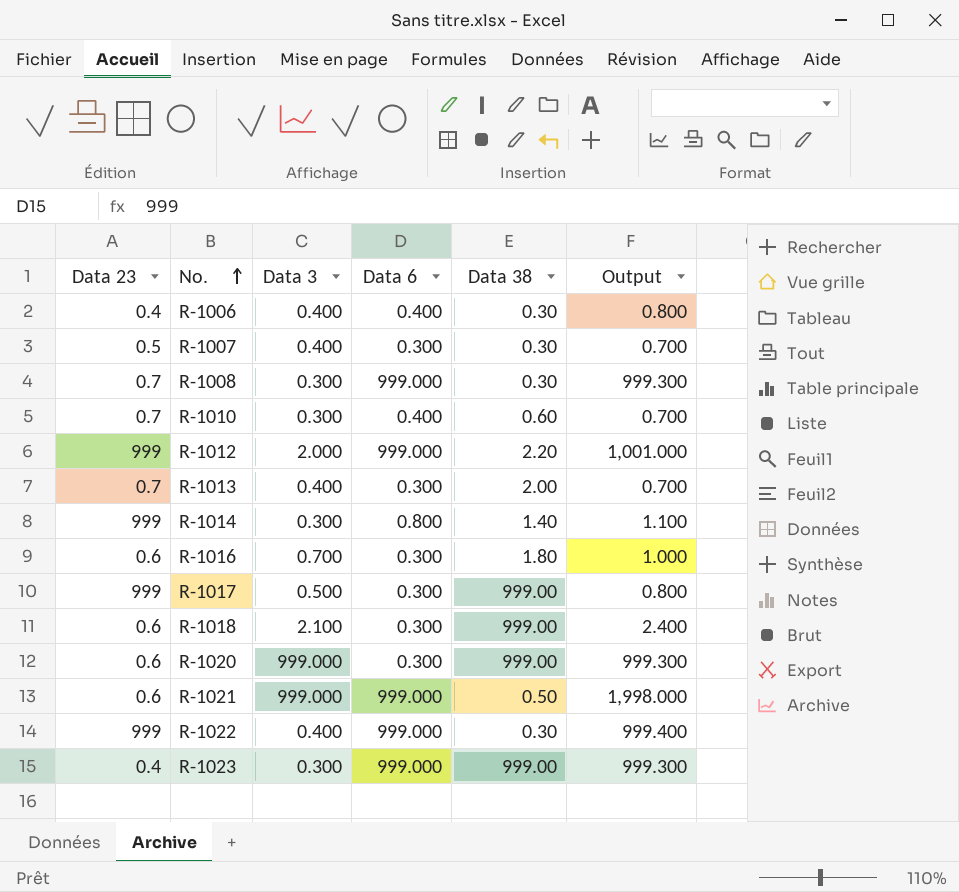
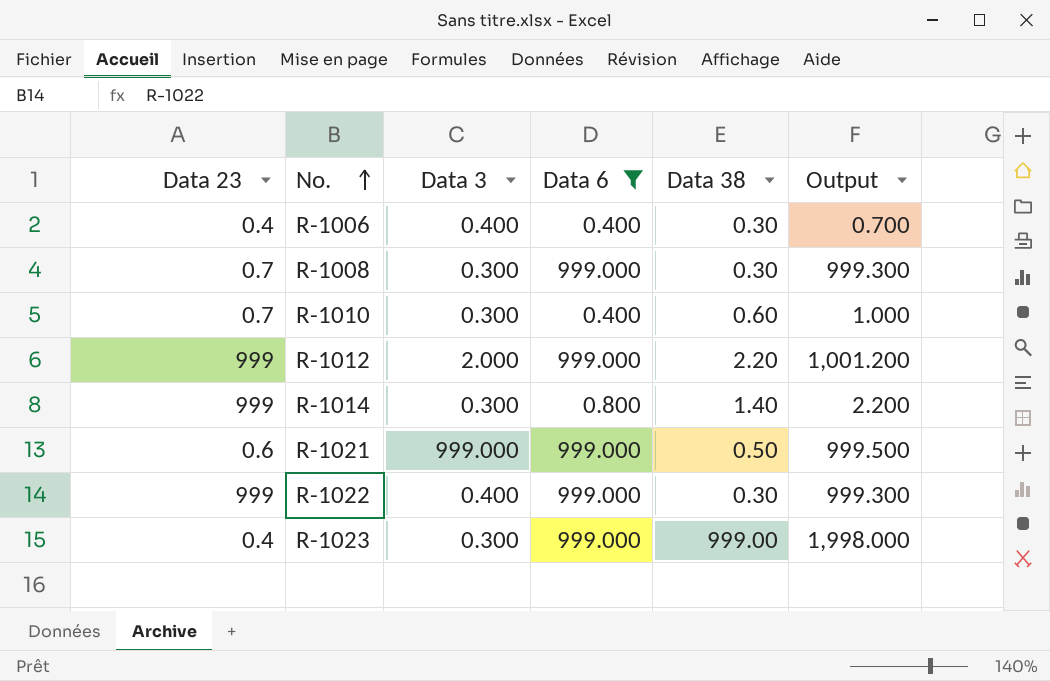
filter: none -> Data 6 != 0.300
column Output | formula: [Data 3] + [Data 6] -> [Data 6] + [Data 38]

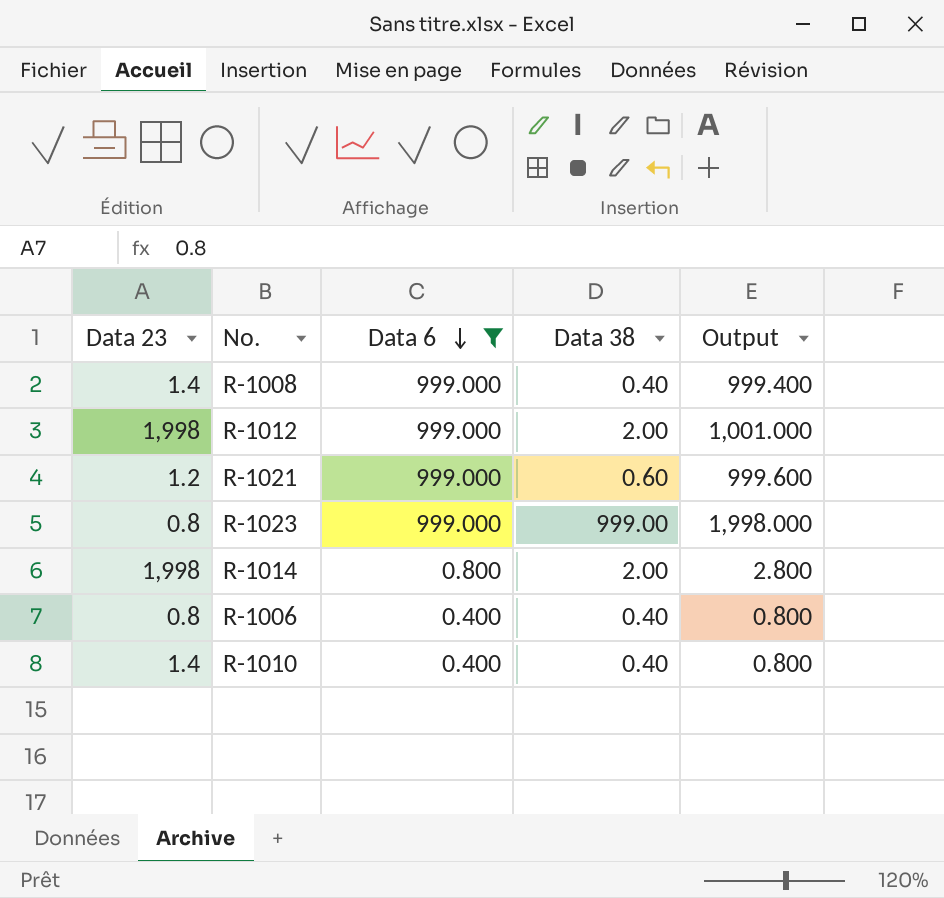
row order: No. ascending -> Data 6 descending
column Data 3 | position: 3 -> none
row R-1022: 999 | 0.400 | 999.000 | 0.30 | 999.300 -> none
R-1008 | Data 23: 0.7 -> 1.4
R-1008 | Data 38: 0.30 -> 0.40
R-1008 | Output: 999.300 -> 999.400
R-1012 | Data 23: 999 -> 1,998
R-1012 | Data 38: 2.20 -> 2.00
R-1012 | Output: 1,001.200 -> 1,001.000
R-1021 | Data 23: 0.6 -> 1.2
R-1021 | Data 38: 0.50 -> 0.60
R-1021 | Output: 999.500 -> 999.600
R-1023 | Data 23: 0.4 -> 0.8
R-1014 | Data 23: 999 -> 1,998
R-1014 | Data 38: 1.40 -> 2.00
R-1014 | Output: 2.200 -> 2.800
R-1006 | Data 23: 0.4 -> 0.8
R-1006 | Data 38: 0.30 -> 0.40
R-1006 | Output: 0.700 -> 0.800
R-1010 | Data 23: 0.7 -> 1.4
R-1010 | Data 38: 0.60 -> 0.40
R-1010 | Output: 1.000 -> 0.800

